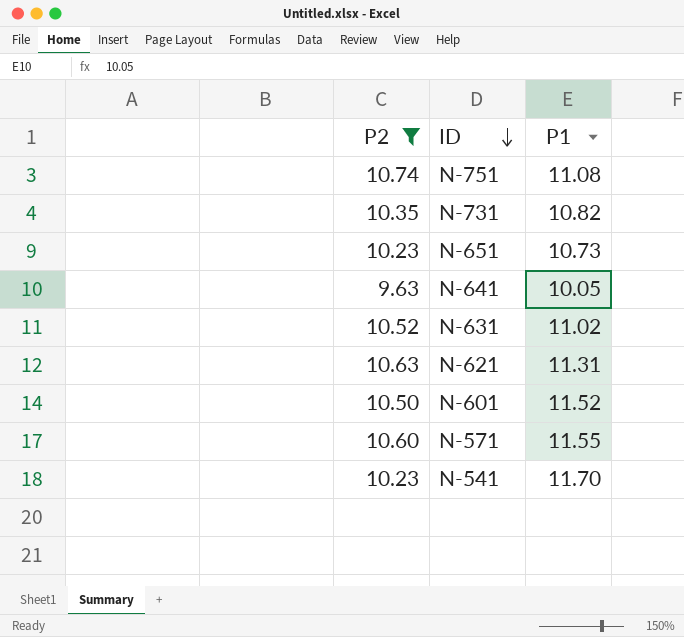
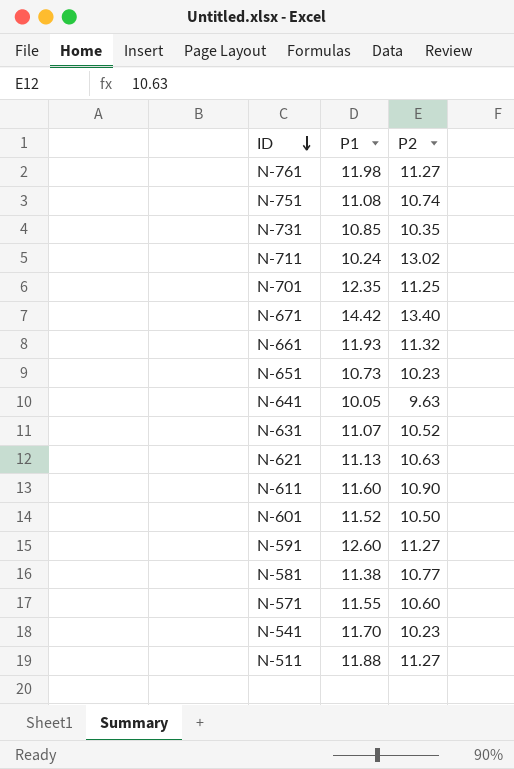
filter: P2 <= 10.74 -> none
column P2 | position: 1 -> 3
N-731 | P1: 10.82 -> 10.85
N-631 | P1: 11.02 -> 11.07
N-621 | P1: 11.31 -> 11.13

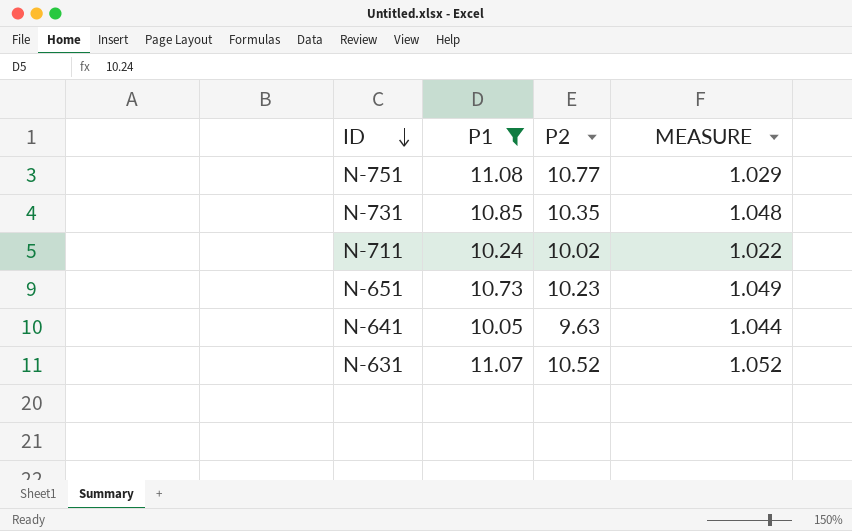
filter: none -> P1 <= 11.08
column MEASURE | formula: none -> [P1] / [P2]
N-751 | P2: 10.74 -> 10.77
N-711 | P2: 13.02 -> 10.02

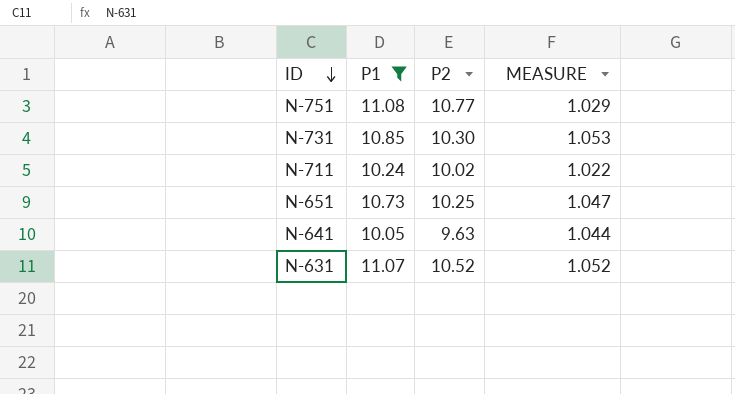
N-731 | P2: 10.35 -> 10.30
N-731 | MEASURE: 1.048 -> 1.053
N-651 | P2: 10.23 -> 10.25
N-651 | MEASURE: 1.049 -> 1.047

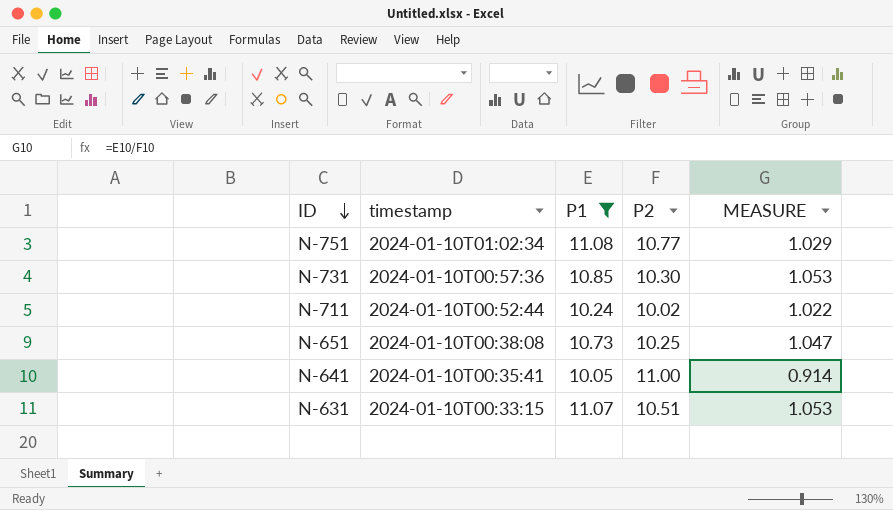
column timestamp | position: none -> 2
N-641 | P2: 9.63 -> 11.00
N-641 | MEASURE: 1.044 -> 0.914
N-631 | P2: 10.52 -> 10.51
N-631 | MEASURE: 1.052 -> 1.053

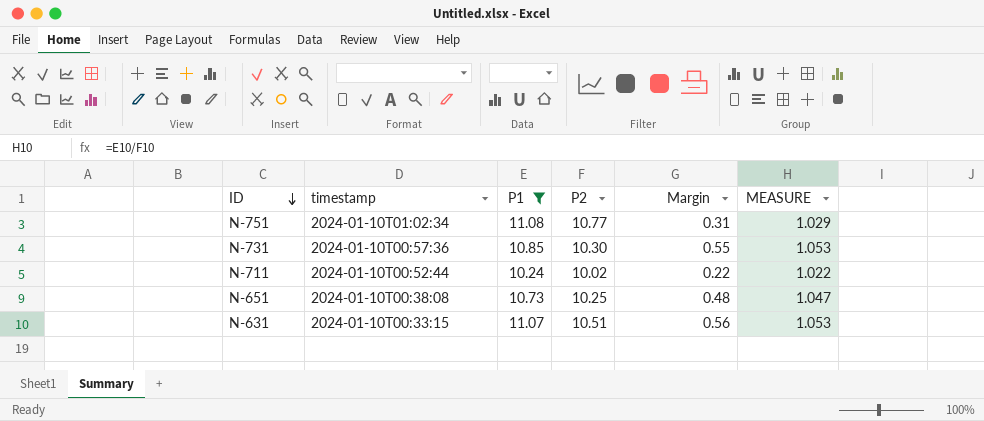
column Margin | formula: none -> [P1] - [P2]
row N-641: 2024-01-10T00:35:41 | 10.05 | 11.00 | 0.914 -> none

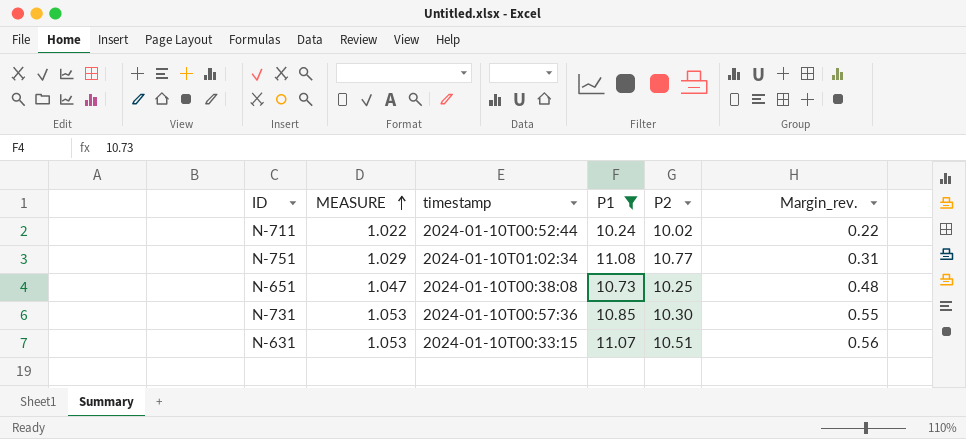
row order: ID descending -> MEASURE ascending
column MEASURE | position: 6 -> 2
column name: Margin -> Margin_rev.

